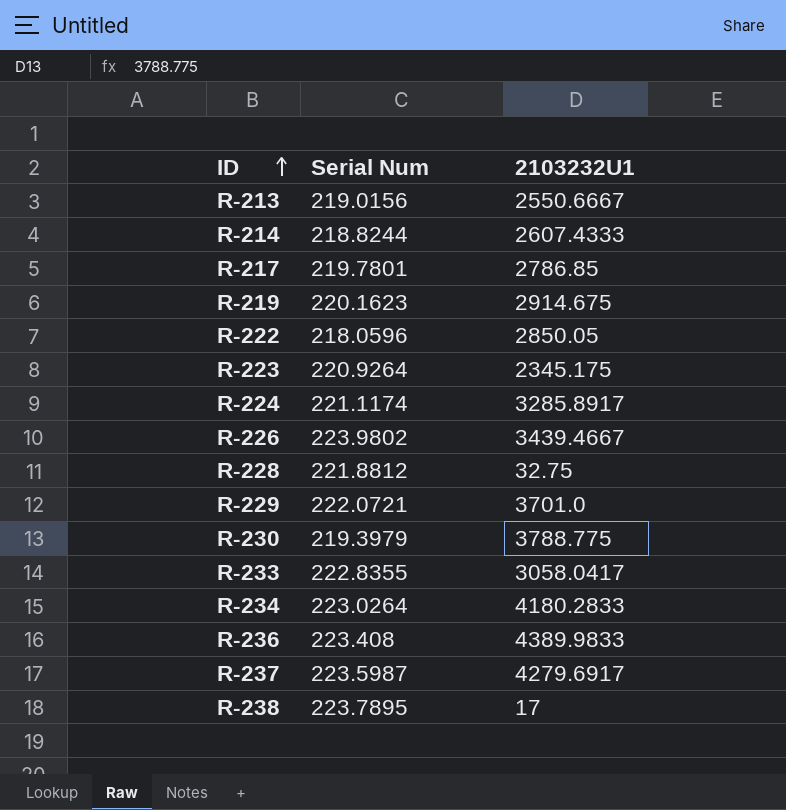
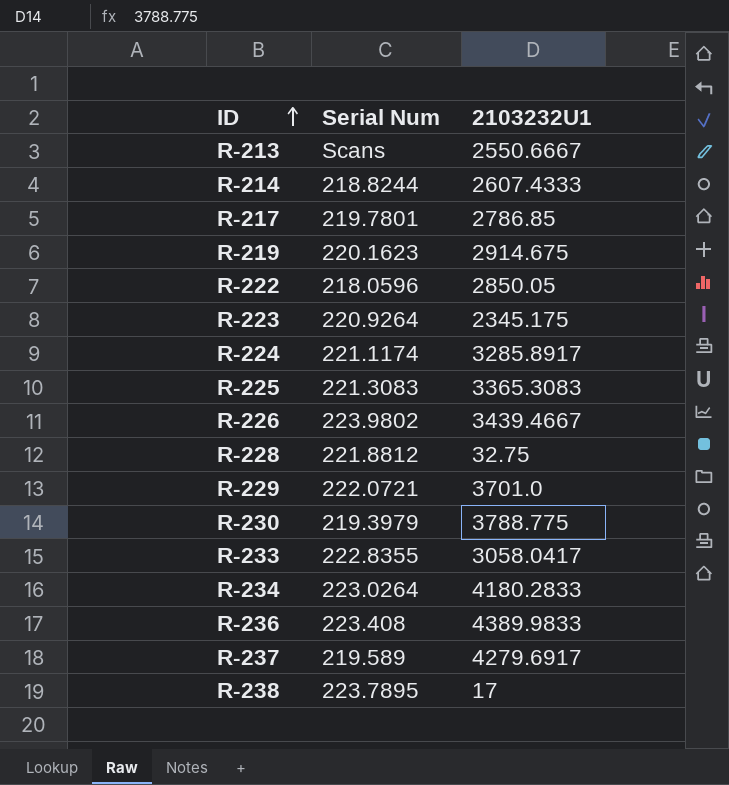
R-213 | Serial Num: 219.0156 -> Scans
row R-225: none -> 221.3083 | 3365.3083
R-237 | Serial Num: 223.5987 -> 219.589

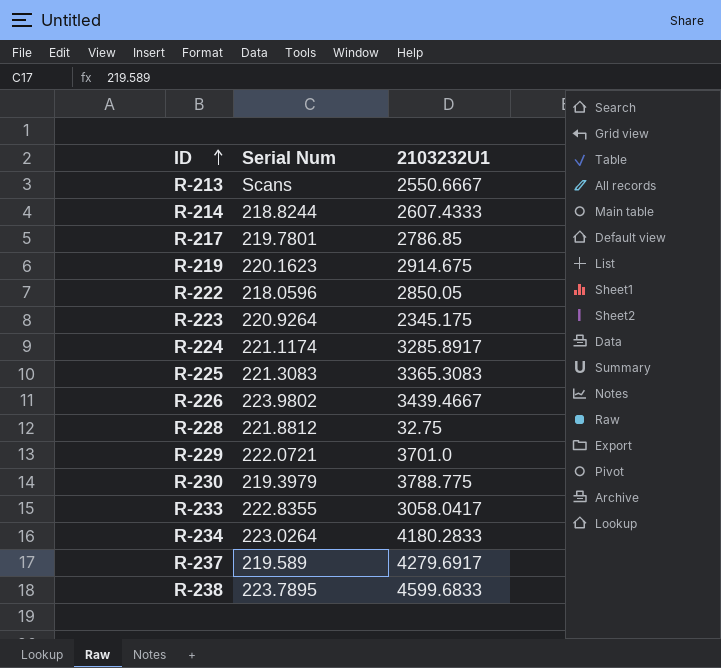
row R-236: 223.408 | 4389.9833 -> none
R-238 | 2103232U1: 17 -> 4599.6833

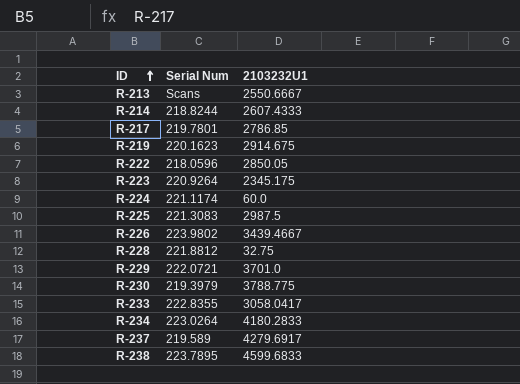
R-224 | 2103232U1: 3285.8917 -> 60.0
R-225 | 2103232U1: 3365.3083 -> 2987.5

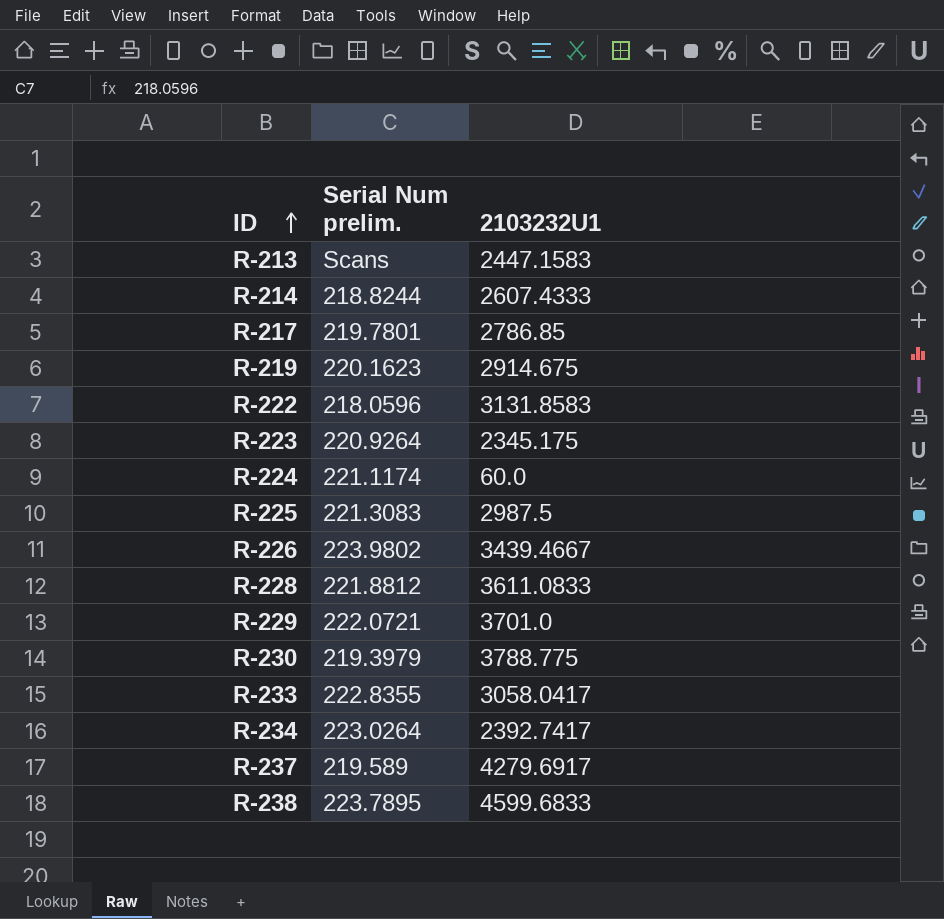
column name: Serial Num -> Serial Num prelim.
R-213 | 2103232U1: 2550.6667 -> 2447.1583
R-222 | 2103232U1: 2850.05 -> 3131.8583
R-228 | 2103232U1: 32.75 -> 3611.0833
R-234 | 2103232U1: 4180.2833 -> 2392.7417

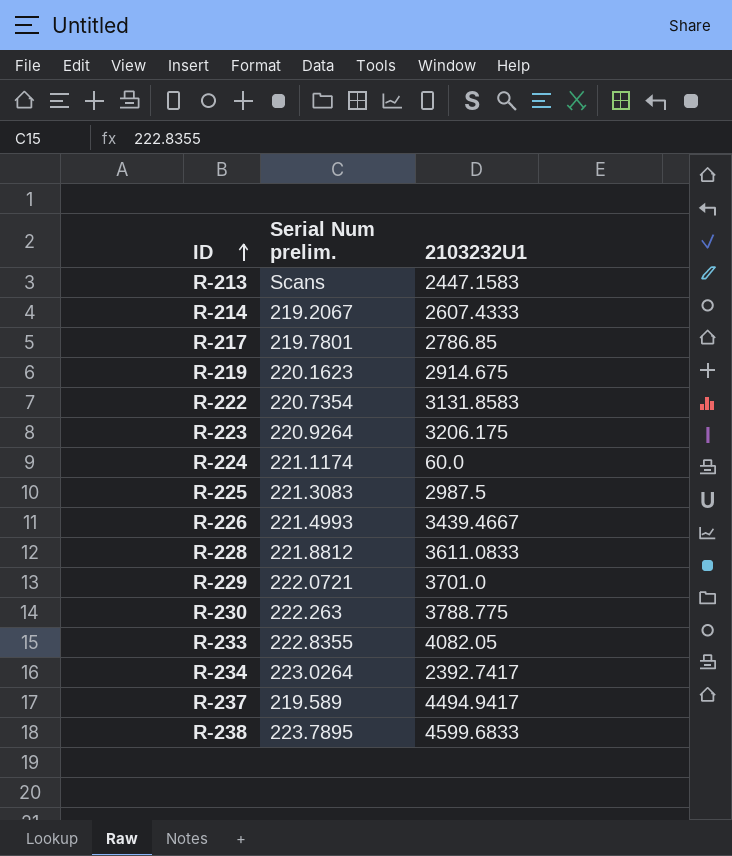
R-214 | Serial Num prelim.: 218.8244 -> 219.2067
R-222 | Serial Num prelim.: 218.0596 -> 220.7354
R-223 | 2103232U1: 2345.175 -> 3206.175
R-226 | Serial Num prelim.: 223.9802 -> 221.4993
R-230 | Serial Num prelim.: 219.3979 -> 222.263
R-233 | 2103232U1: 3058.0417 -> 4082.05
R-237 | 2103232U1: 4279.6917 -> 4494.9417

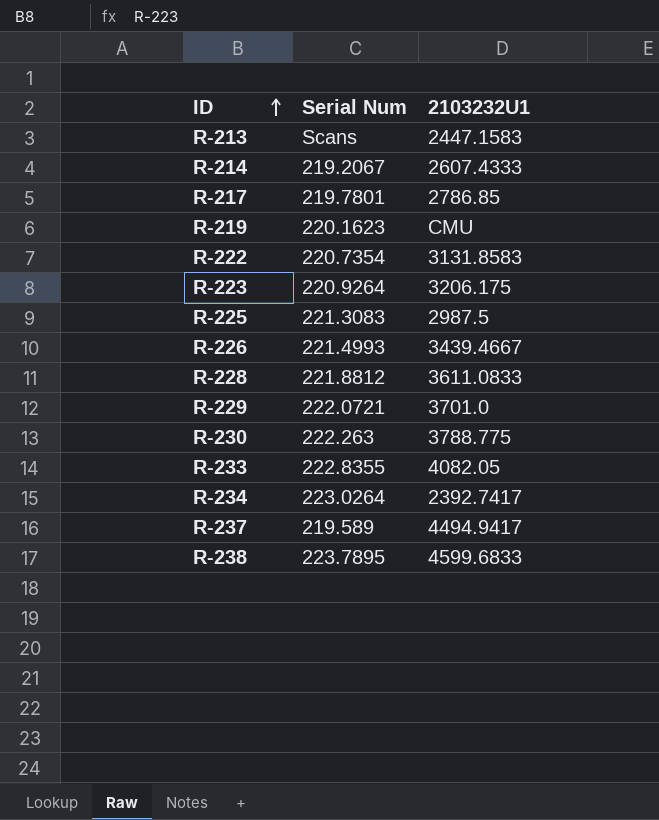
column name: Serial Num prelim. -> Serial Num
row R-224: 221.1174 | 60.0 -> none
R-219 | 2103232U1: 2914.675 -> CMU

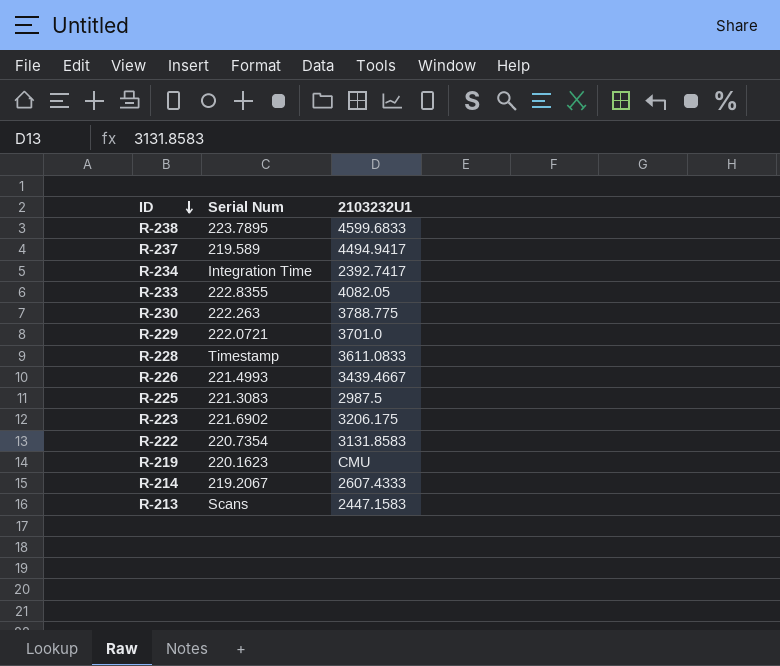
row order: ID ascending -> ID descending
row R-217: 219.7801 | 2786.85 -> none
R-234 | Serial Num: 223.0264 -> Integration Time
R-228 | Serial Num: 221.8812 -> Timestamp
R-223 | Serial Num: 220.9264 -> 221.6902

